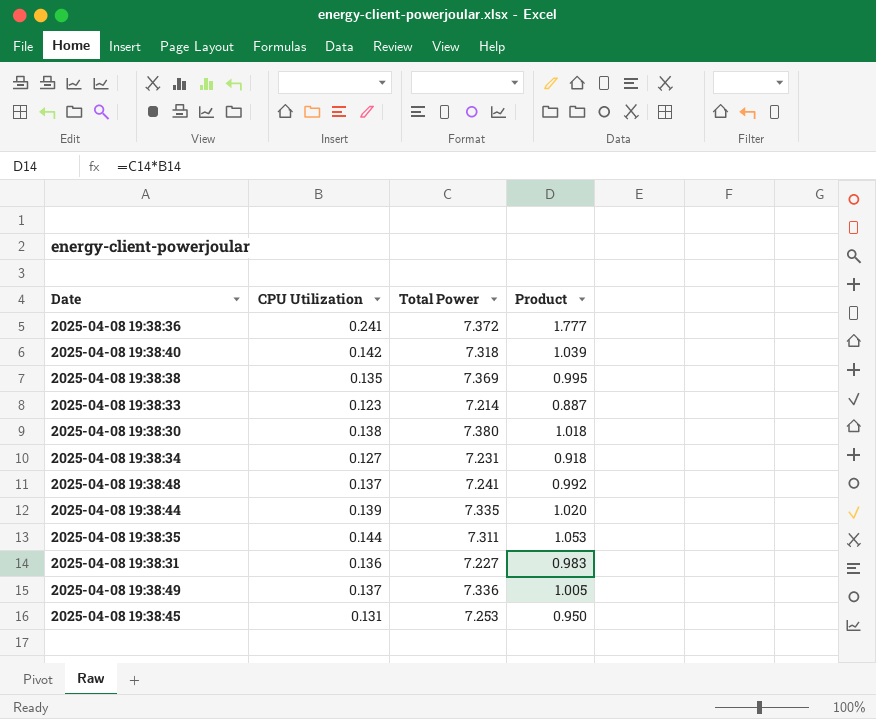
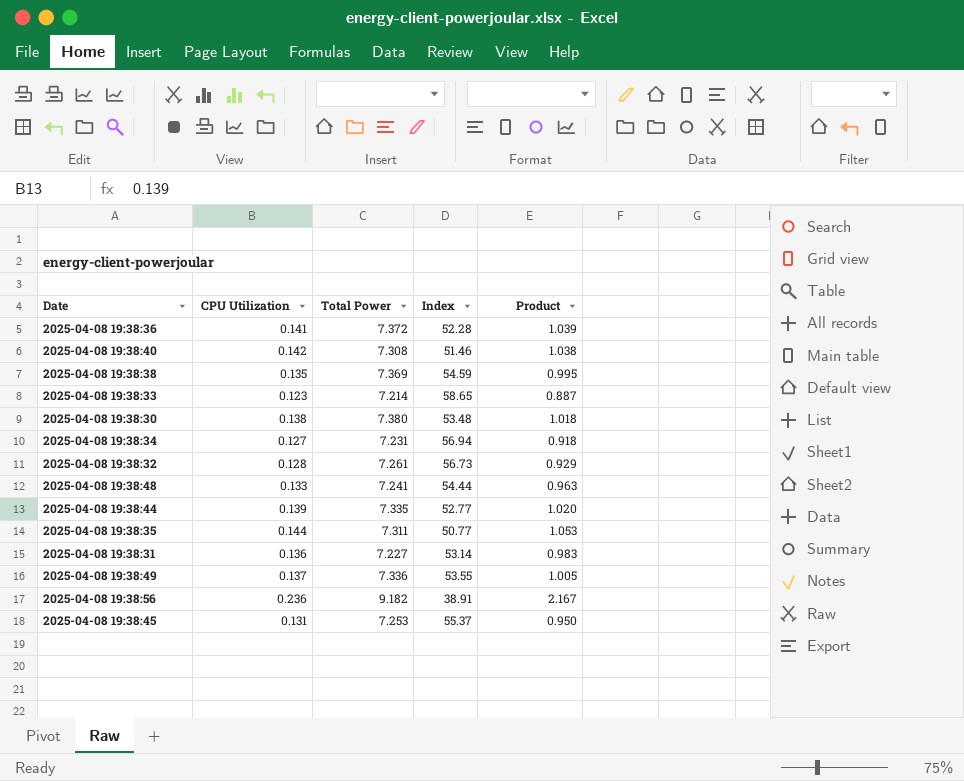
column Index | formula: none -> [Total Power] / [CPU Utilization]
2025-04-08 19:38:36 | CPU Utilization: 0.241 -> 0.141
2025-04-08 19:38:36 | Product: 1.777 -> 1.039
2025-04-08 19:38:40 | Total Power: 7.318 -> 7.308
2025-04-08 19:38:40 | Product: 1.039 -> 1.038
row 2025-04-08 19:38:32: none -> 0.128 | 7.261 | 56.73 | 0.929
2025-04-08 19:38:48 | CPU Utilization: 0.137 -> 0.133
2025-04-08 19:38:48 | Product: 0.992 -> 0.963
row 2025-04-08 19:38:56: none -> 0.236 | 9.182 | 38.91 | 2.167

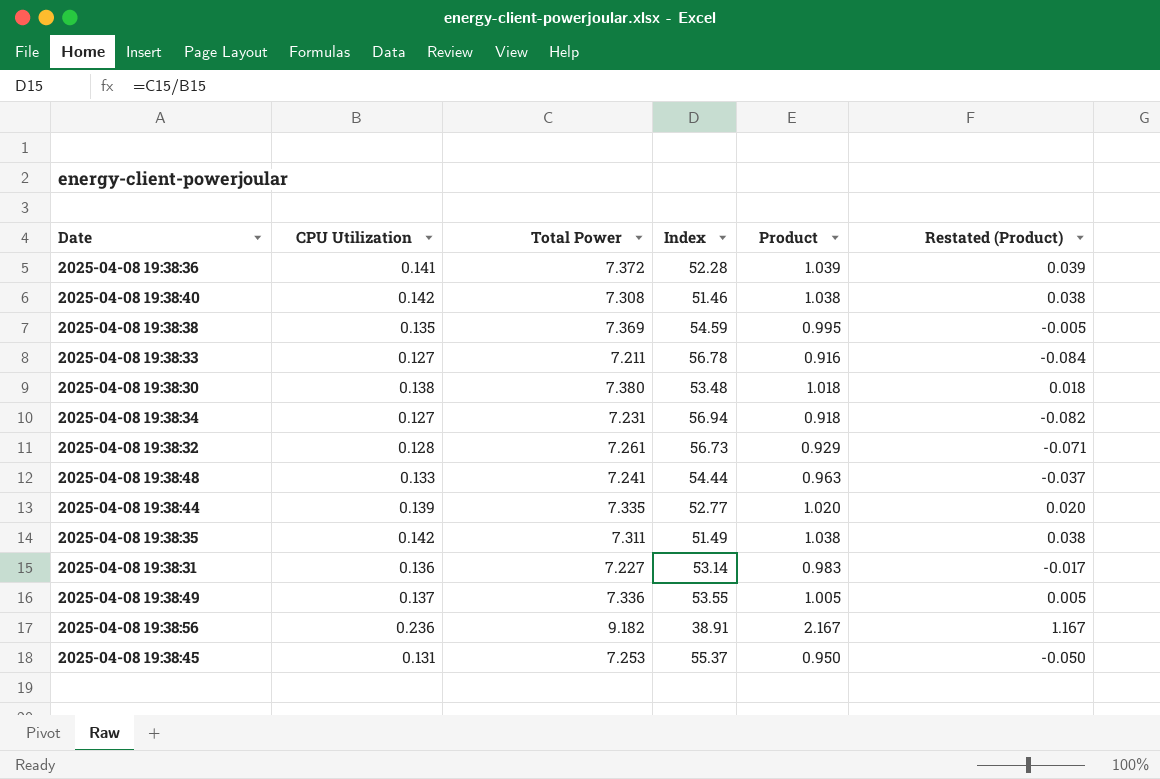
column Restated (Product) | formula: none -> [Product] - 1
2025-04-08 19:38:33 | CPU Utilization: 0.123 -> 0.127
2025-04-08 19:38:33 | Total Power: 7.214 -> 7.211
2025-04-08 19:38:33 | Index: 58.65 -> 56.78
2025-04-08 19:38:33 | Product: 0.887 -> 0.916
2025-04-08 19:38:35 | CPU Utilization: 0.144 -> 0.142
2025-04-08 19:38:35 | Index: 50.77 -> 51.49
2025-04-08 19:38:35 | Product: 1.053 -> 1.038

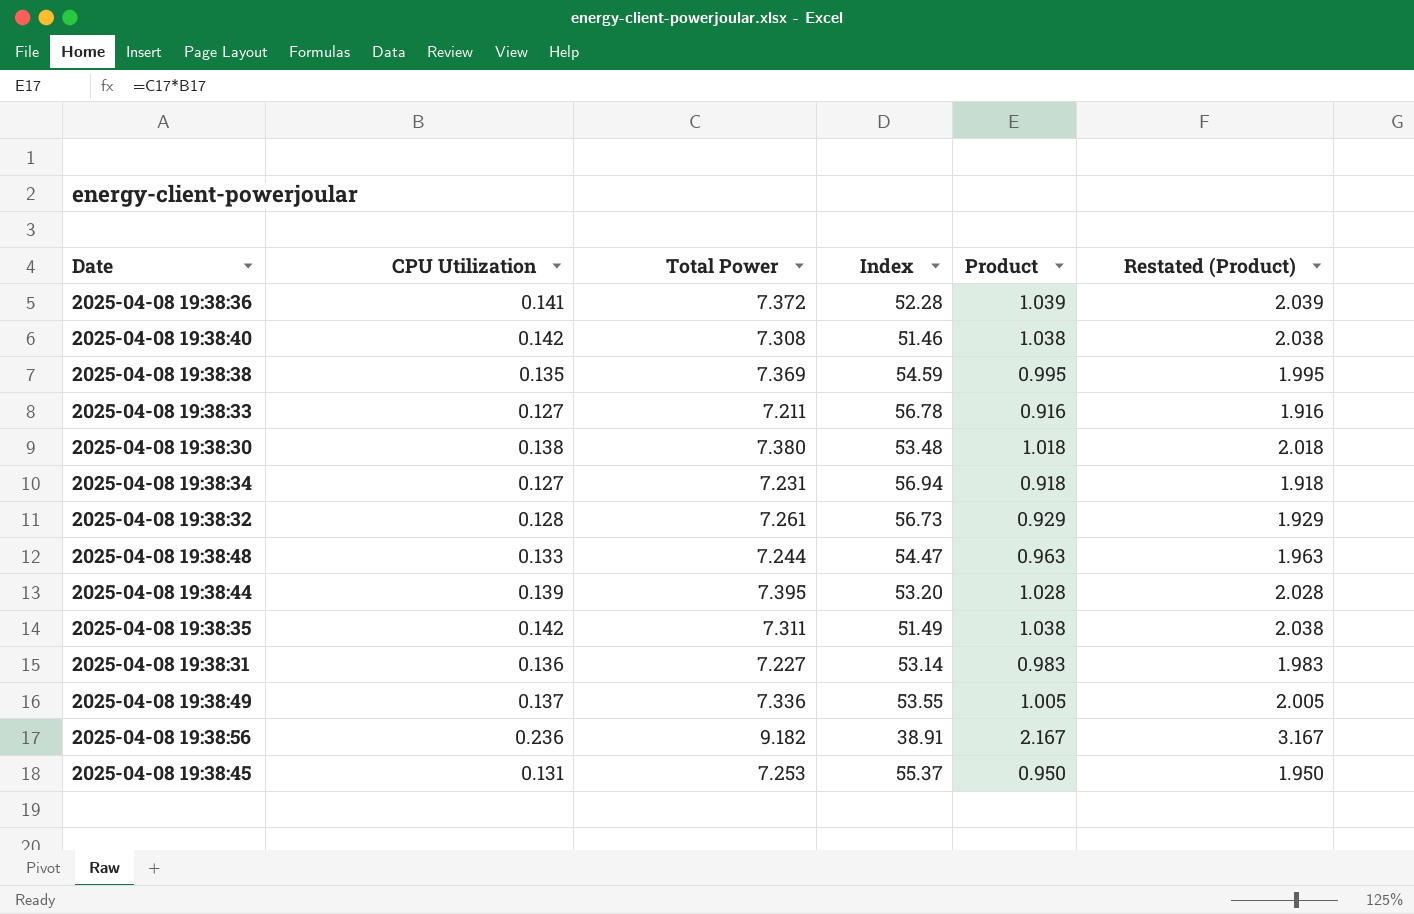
column Restated (Product) | formula: [Product] - 1 -> [Product] + 1
2025-04-08 19:38:48 | Total Power: 7.241 -> 7.244
2025-04-08 19:38:48 | Index: 54.44 -> 54.47
2025-04-08 19:38:44 | Total Power: 7.335 -> 7.395
2025-04-08 19:38:44 | Index: 52.77 -> 53.20
2025-04-08 19:38:44 | Product: 1.020 -> 1.028

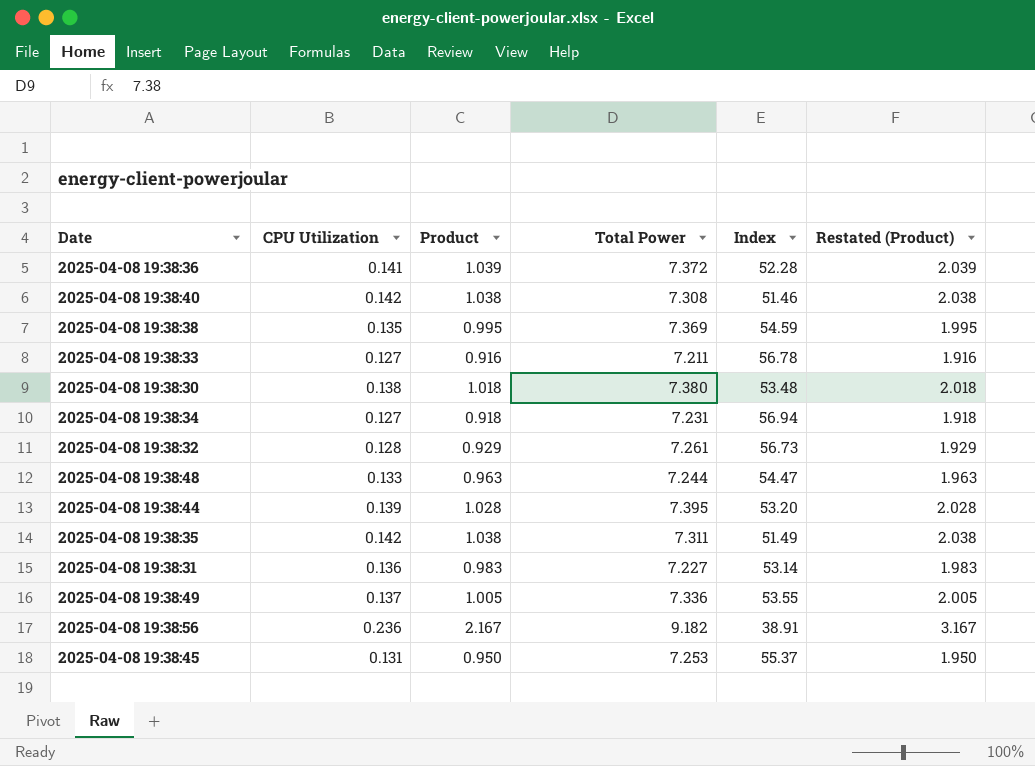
column Product | position: 5 -> 3

